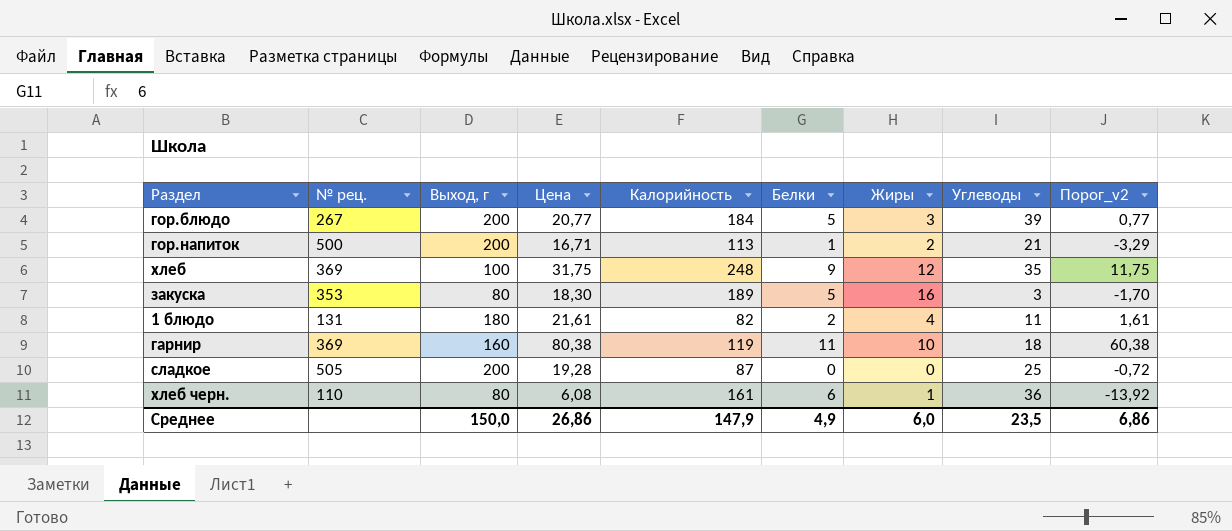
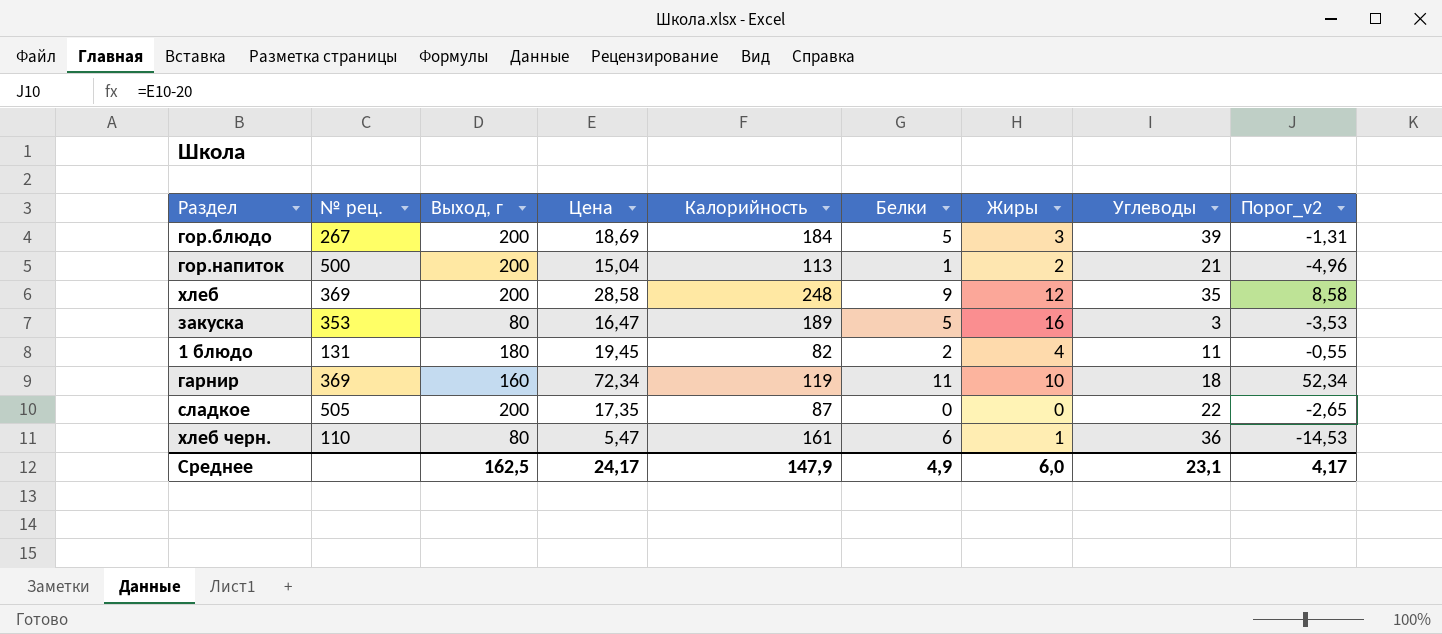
гор.блюдо | Цена: 20,77 -> 18,69
гор.блюдо | Порог_v2: 0,77 -> -1,31
гор.напиток | Цена: 16,71 -> 15,04
гор.напиток | Порог_v2: -3,29 -> -4,96
хлеб | Выход, г: 100 -> 200
хлеб | Цена: 31,75 -> 28,58
хлеб | Порог_v2: 11,75 -> 8,58
закуска | Цена: 18,30 -> 16,47
закуска | Порог_v2: -1,70 -> -3,53
1 блюдо | Цена: 21,61 -> 19,45
1 блюдо | Порог_v2: 1,61 -> -0,55
гарнир | Цена: 80,38 -> 72,34
гарнир | Порог_v2: 60,38 -> 52,34
сладкое | Цена: 19,28 -> 17,35
сладкое | Углеводы: 25 -> 22
сладкое | Порог_v2: -0,72 -> -2,65
хлеб черн. | Цена: 6,08 -> 5,47
хлеб черн. | Порог_v2: -13,92 -> -14,53
Среднее | Выход, г: 150,0 -> 162,5
Среднее | Цена: 26,86 -> 24,17
Среднее | Углеводы: 23,5 -> 23,1
Среднее | Порог_v2: 6,86 -> 4,17

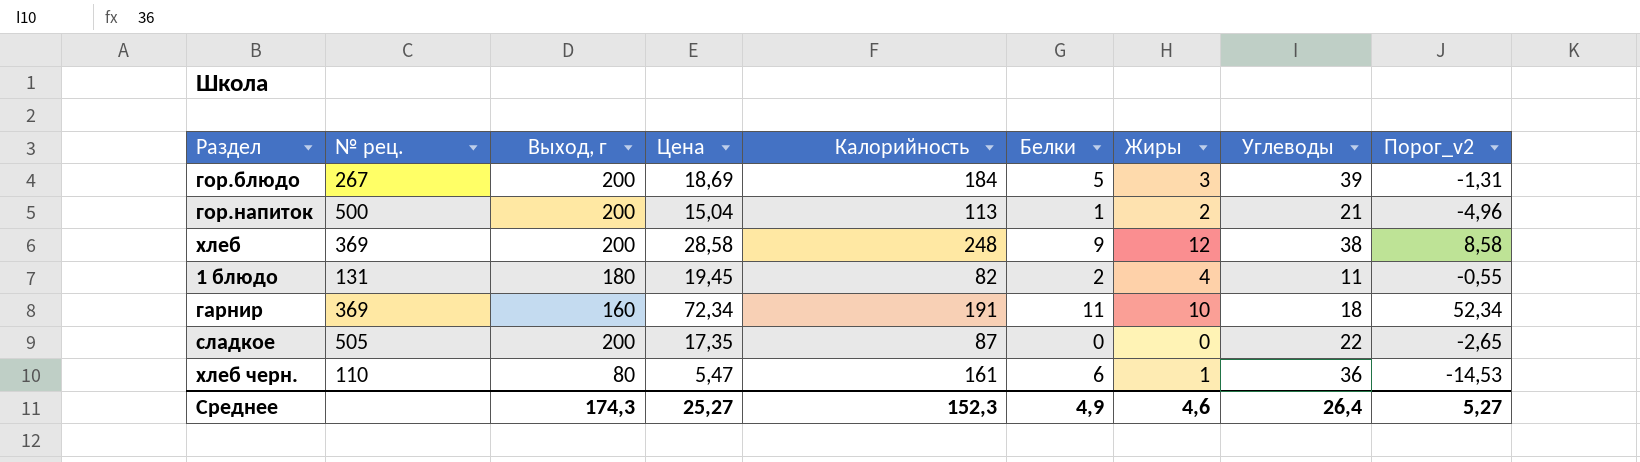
row закуска: 353 | 80 | 16,47 | 189 | 5 | 16 | 3 | -3,53 -> none
хлеб | Углеводы: 35 -> 38
гарнир | Калорийность: 119 -> 191
Среднее | Выход, г: 162,5 -> 174,3
Среднее | Цена: 24,17 -> 25,27
Среднее | Калорийность: 147,9 -> 152,3
Среднее | Жиры: 6,0 -> 4,6
Среднее | Углеводы: 23,1 -> 26,4
Среднее | Порог_v2: 4,17 -> 5,27

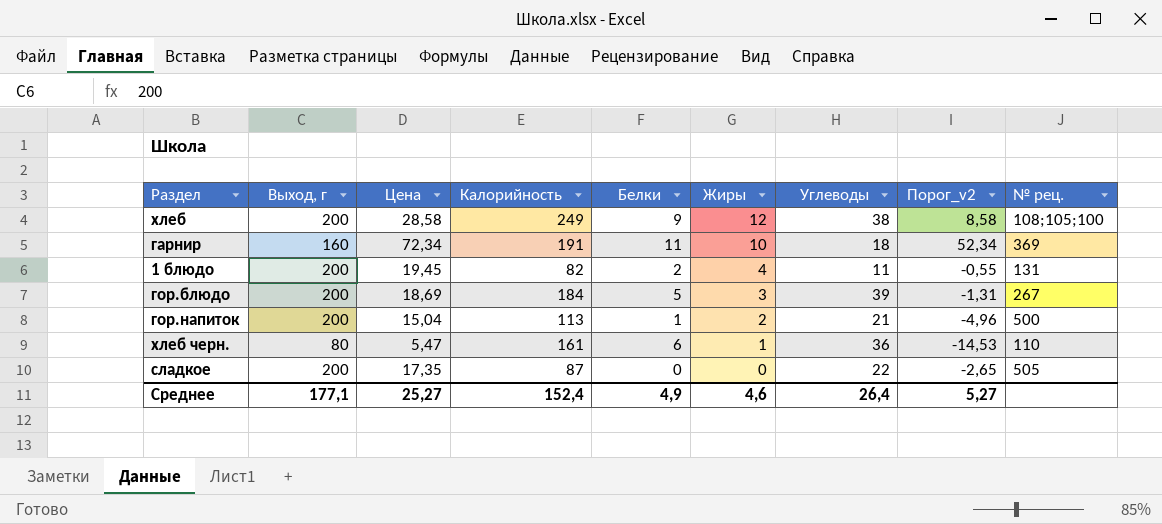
row order: none -> Жиры descending
column № рец. | position: 2 -> 9
хлеб | Калорийность: 248 -> 249
хлеб | № рец.: 369 -> 108;105;100
1 блюдо | Выход, г: 180 -> 200
Среднее | Выход, г: 174,3 -> 177,1
Среднее | Калорийность: 152,3 -> 152,4

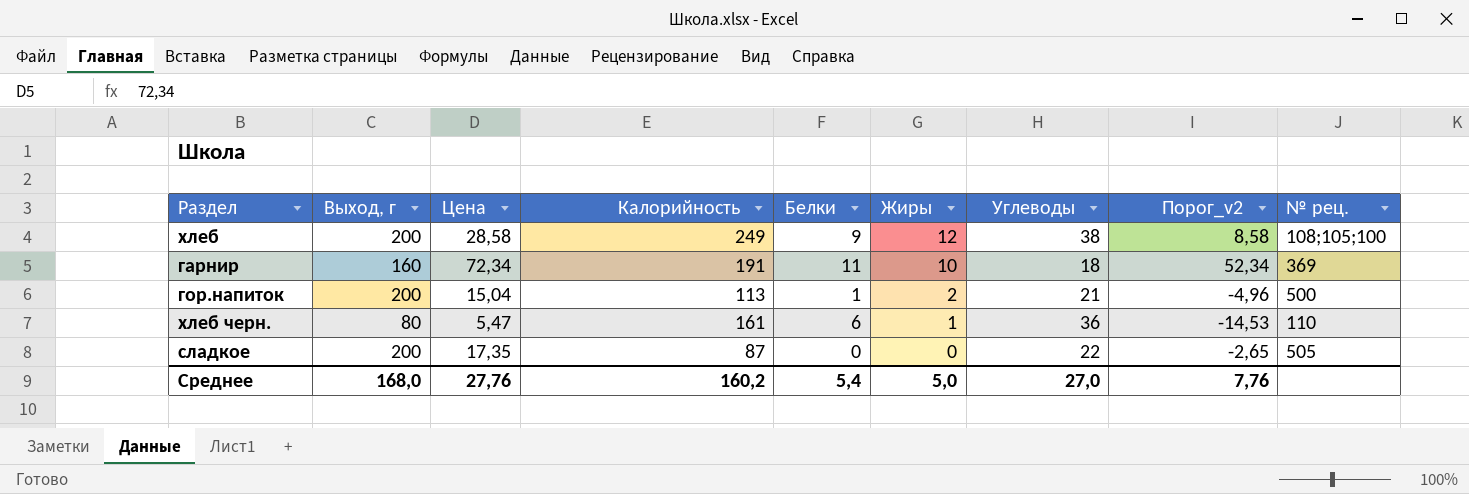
row 1 блюдо: 200 | 19,45 | 82 | 2 | 4 | 11 | -0,55 | 131 -> none
row гор.блюдо: 200 | 18,69 | 184 | 5 | 3 | 39 | -1,31 | 267 -> none
Среднее | Выход, г: 177,1 -> 168,0
Среднее | Цена: 25,27 -> 27,76
Среднее | Калорийность: 152,4 -> 160,2
Среднее | Белки: 4,9 -> 5,4
Среднее | Жиры: 4,6 -> 5,0
Среднее | Углеводы: 26,4 -> 27,0
Среднее | Порог_v2: 5,27 -> 7,76

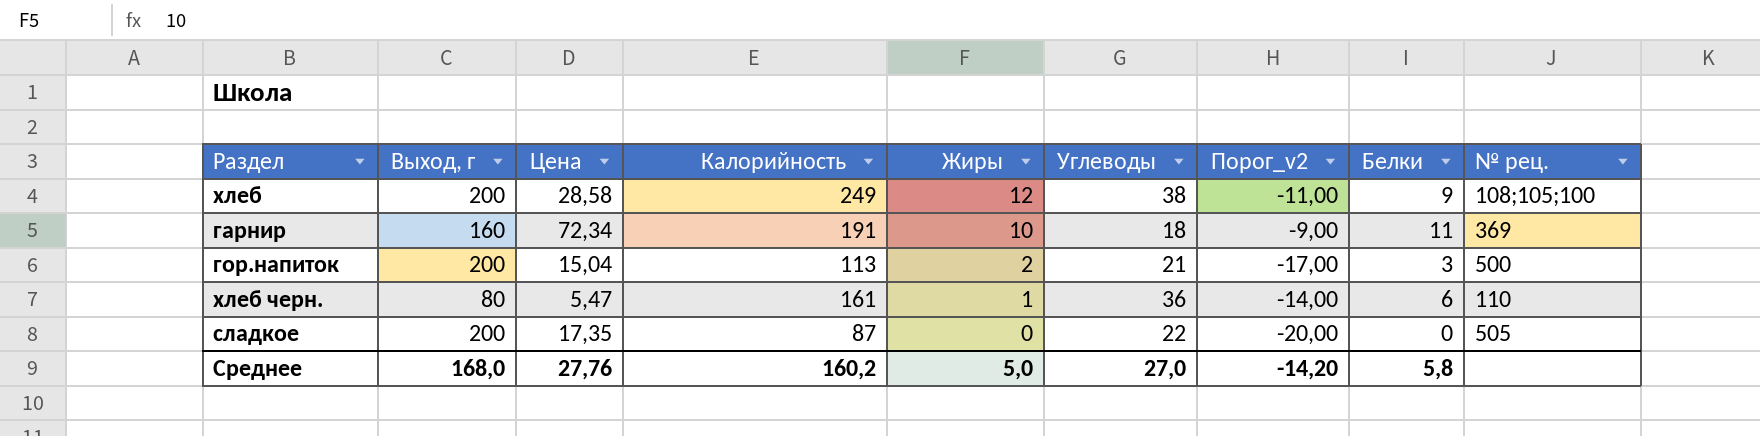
column Порог_v2 | formula: [Цена] - 20 -> [Белки] - 20
column Белки | position: 5 -> 8
гор.напиток | Белки: 1 -> 3
Среднее | Порог_v2: 7,76 -> -14,20
Среднее | Белки: 5,4 -> 5,8

